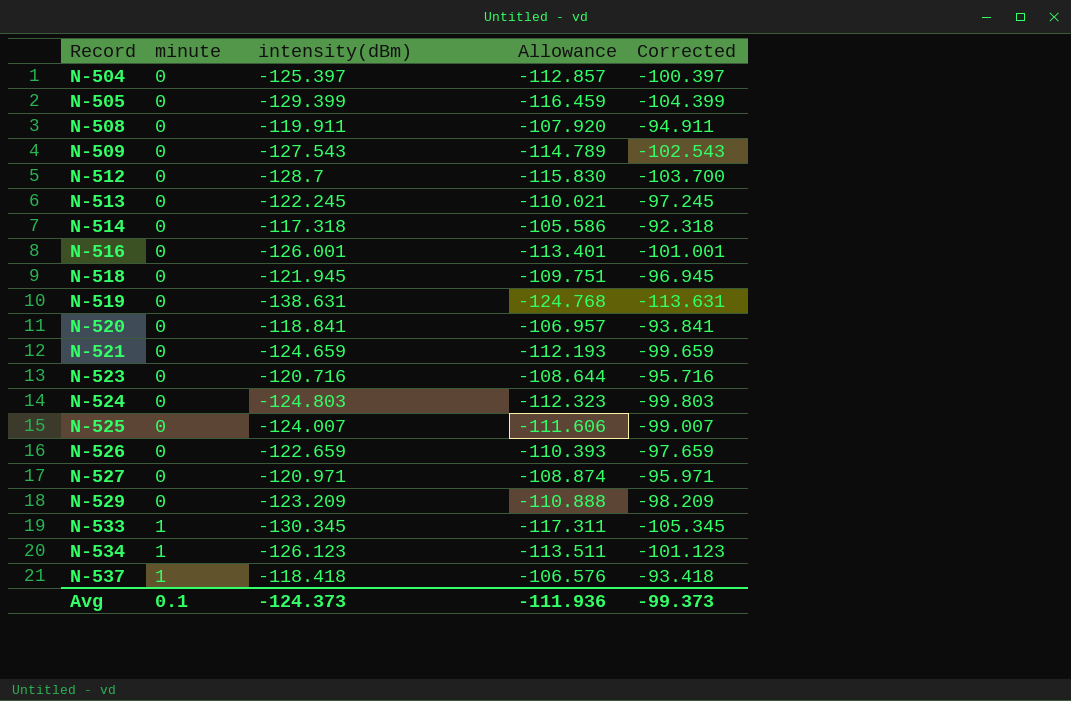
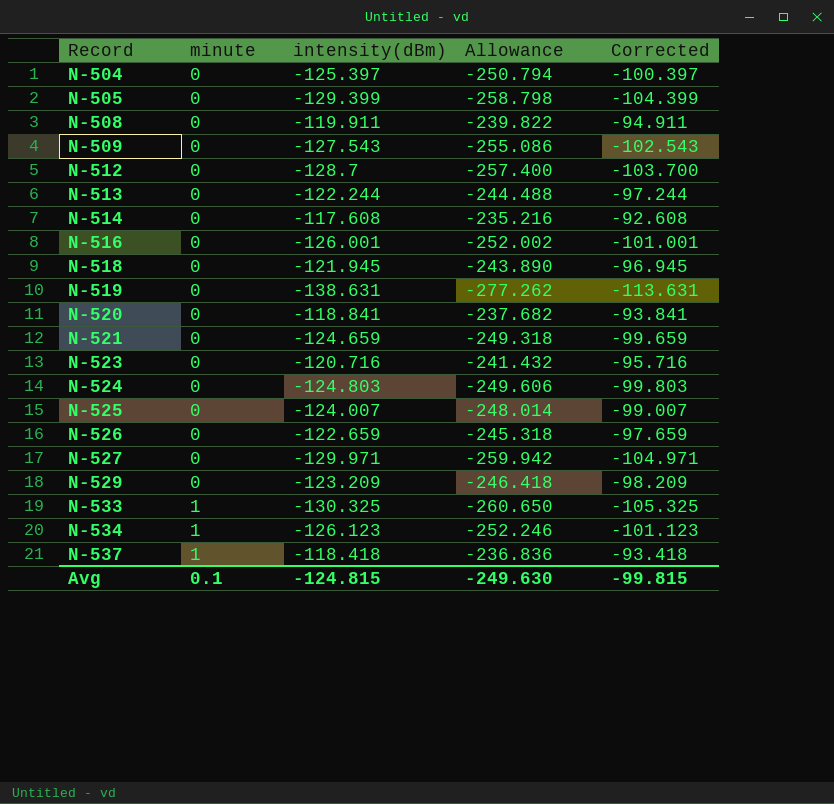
column Allowance | formula: [intensity(dBm)] * 0.9 -> [intensity(dBm)] * 2
N-513 | intensity(dBm): -122.245 -> -122.244
N-513 | Corrected: -97.245 -> -97.244
N-514 | intensity(dBm): -117.318 -> -117.608
N-514 | Corrected: -92.318 -> -92.608
N-527 | intensity(dBm): -120.971 -> -129.971
N-527 | Corrected: -95.971 -> -104.971
N-533 | intensity(dBm): -130.345 -> -130.325
N-533 | Corrected: -105.345 -> -105.325
Avg | intensity(dBm): -124.373 -> -124.815
Avg | Allowance: -111.936 -> -249.630
Avg | Corrected: -99.373 -> -99.815

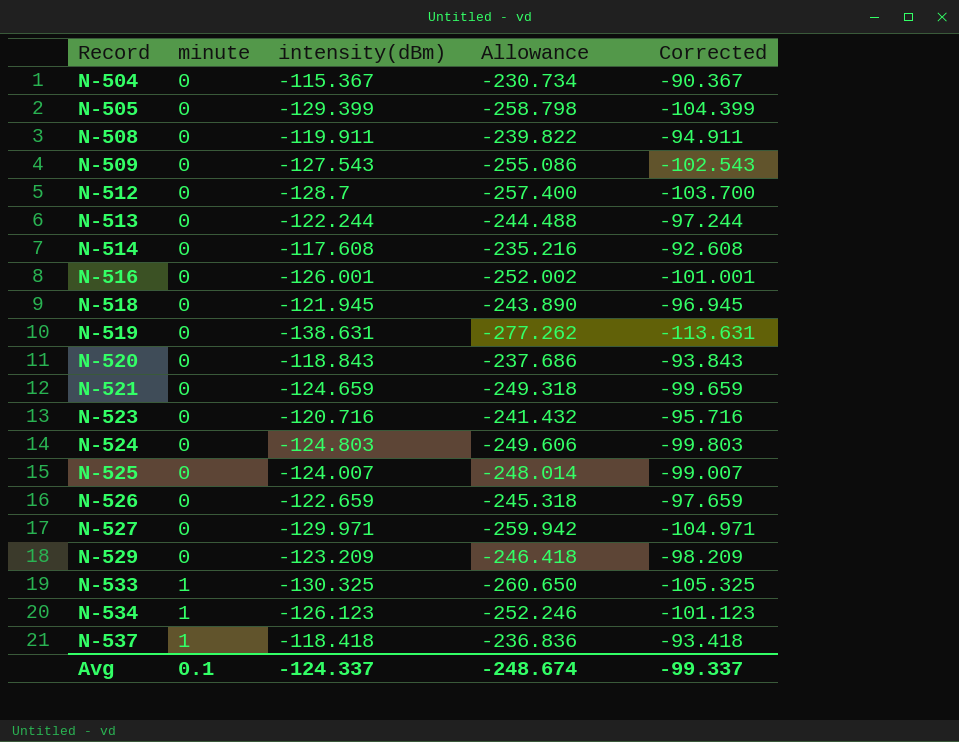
N-504 | intensity(dBm): -125.397 -> -115.367
N-504 | Allowance: -250.794 -> -230.734
N-504 | Corrected: -100.397 -> -90.367
N-520 | intensity(dBm): -118.841 -> -118.843
N-520 | Allowance: -237.682 -> -237.686
N-520 | Corrected: -93.841 -> -93.843
Avg | intensity(dBm): -124.815 -> -124.337
Avg | Allowance: -249.630 -> -248.674
Avg | Corrected: -99.815 -> -99.337

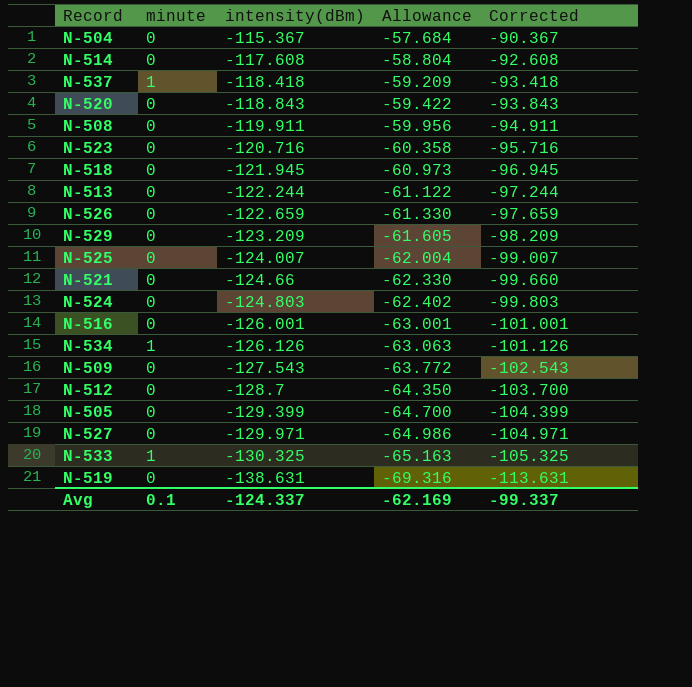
row order: Record ascending -> intensity(dBm) descending
column Allowance | formula: [intensity(dBm)] * 2 -> [intensity(dBm)] * 0.5
N-521 | intensity(dBm): -124.659 -> -124.66
N-521 | Corrected: -99.659 -> -99.660
N-534 | intensity(dBm): -126.123 -> -126.126
N-534 | Corrected: -101.123 -> -101.126
Avg | Allowance: -248.674 -> -62.169

